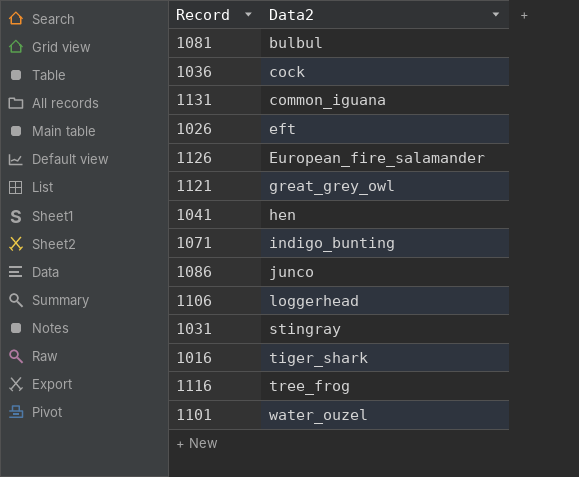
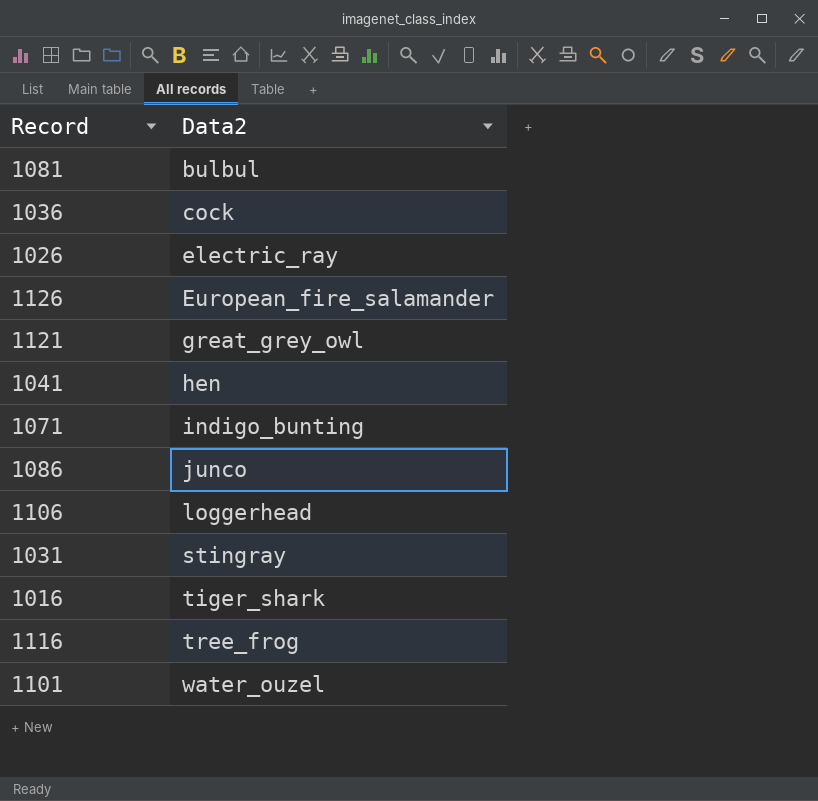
row 1131: common_iguana -> none
1026 | Data2: eft -> electric_ray

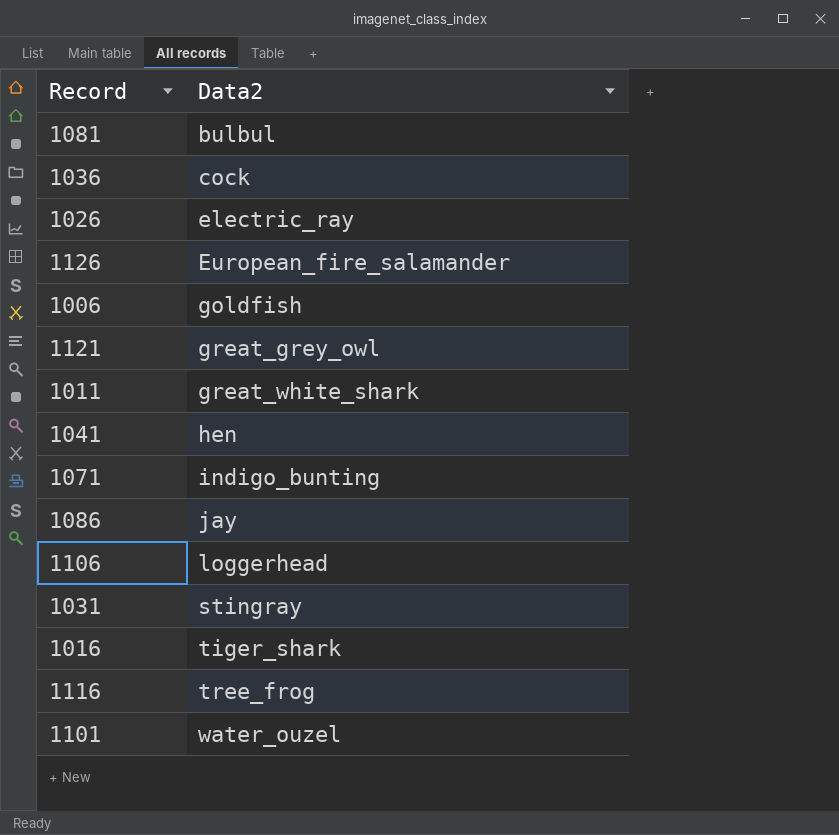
row 1006: none -> goldfish
row 1011: none -> great_white_shark
1086 | Data2: junco -> jay

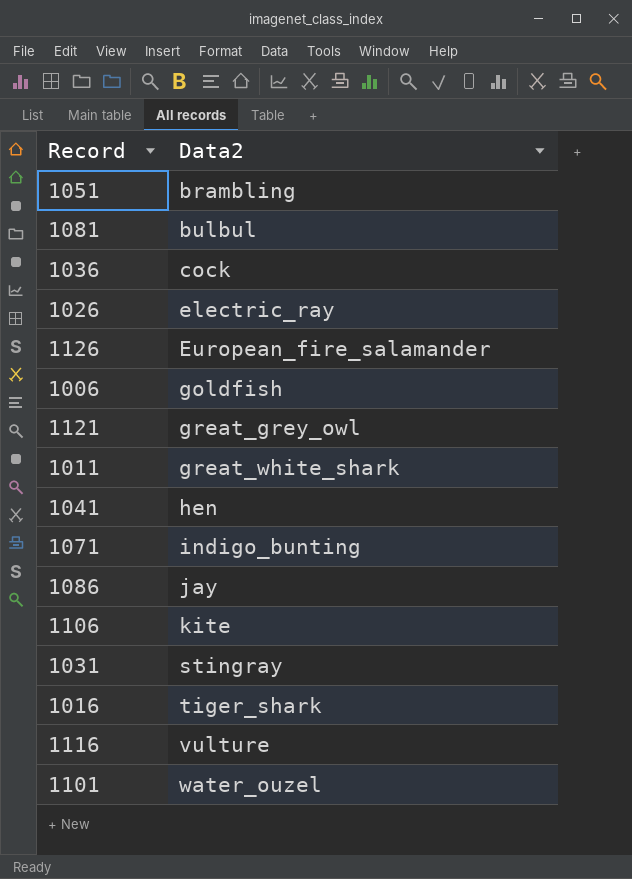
row 1051: none -> brambling
1106 | Data2: loggerhead -> kite
1116 | Data2: tree_frog -> vulture

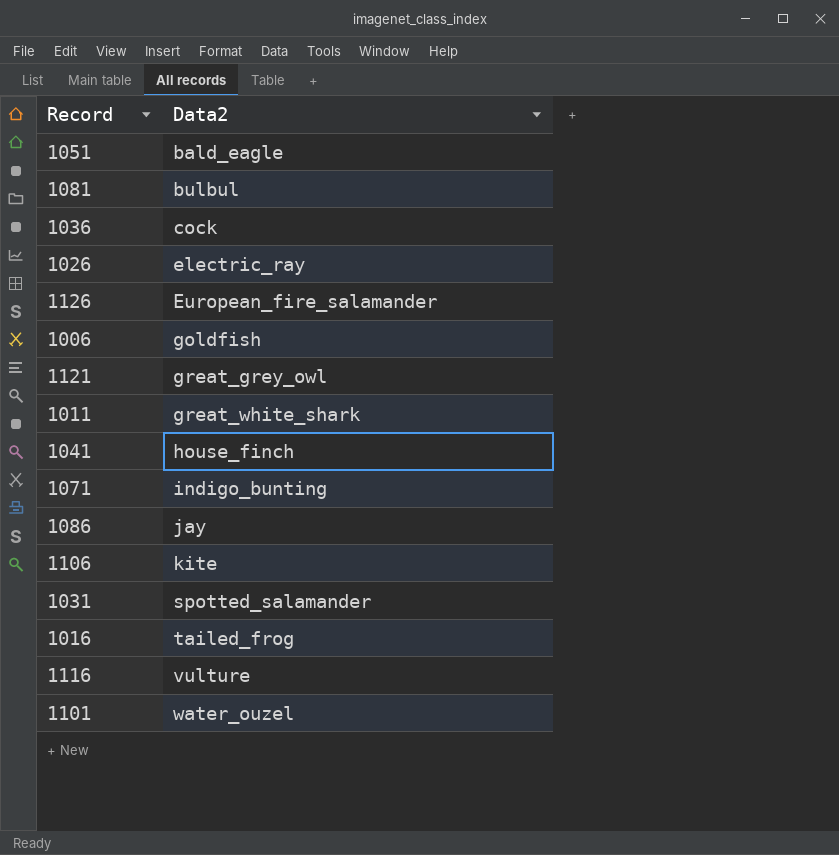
1051 | Data2: brambling -> bald_eagle
1041 | Data2: hen -> house_finch
1031 | Data2: stingray -> spotted_salamander
1016 | Data2: tiger_shark -> tailed_frog

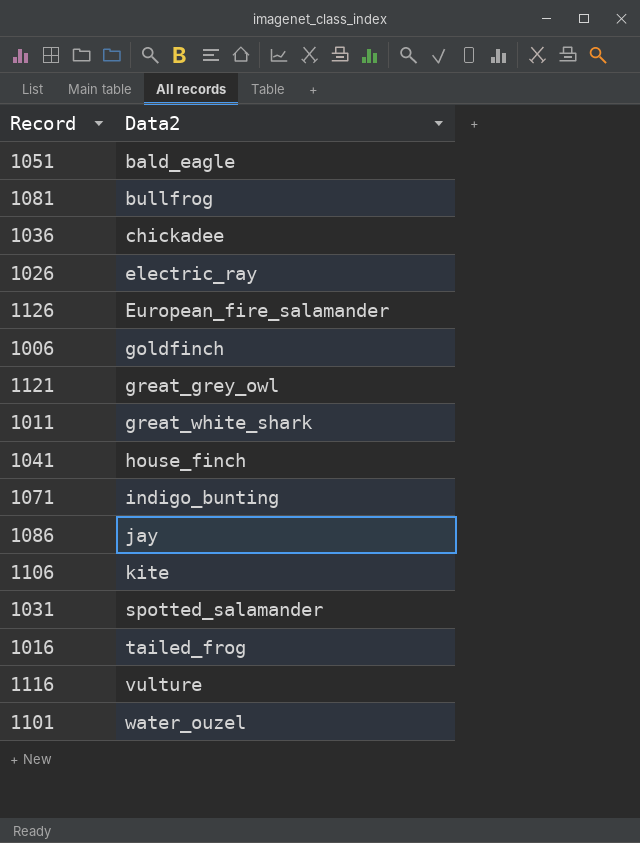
1081 | Data2: bulbul -> bullfrog
1036 | Data2: cock -> chickadee
1006 | Data2: goldfish -> goldfinch

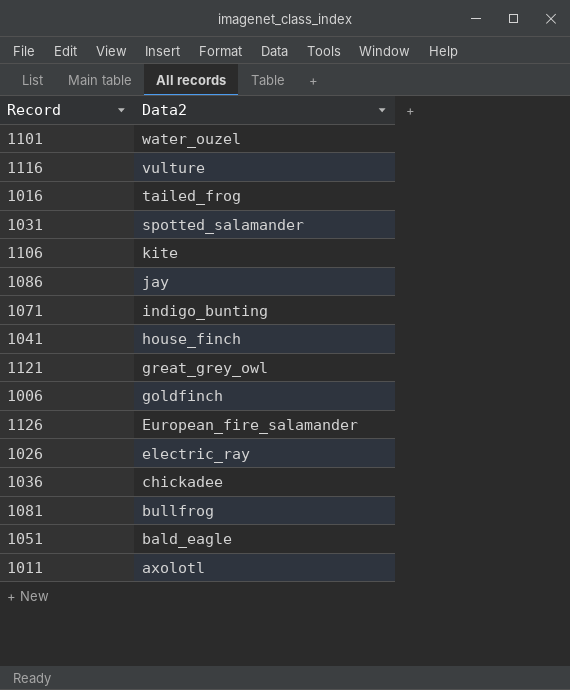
row order: Data2 ascending -> Data2 descending
1011 | Data2: great_white_shark -> axolotl

